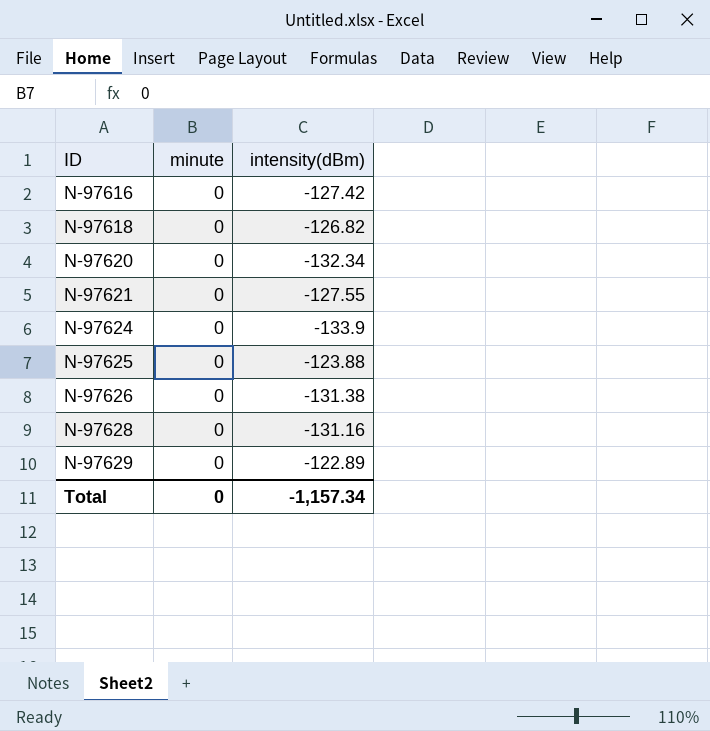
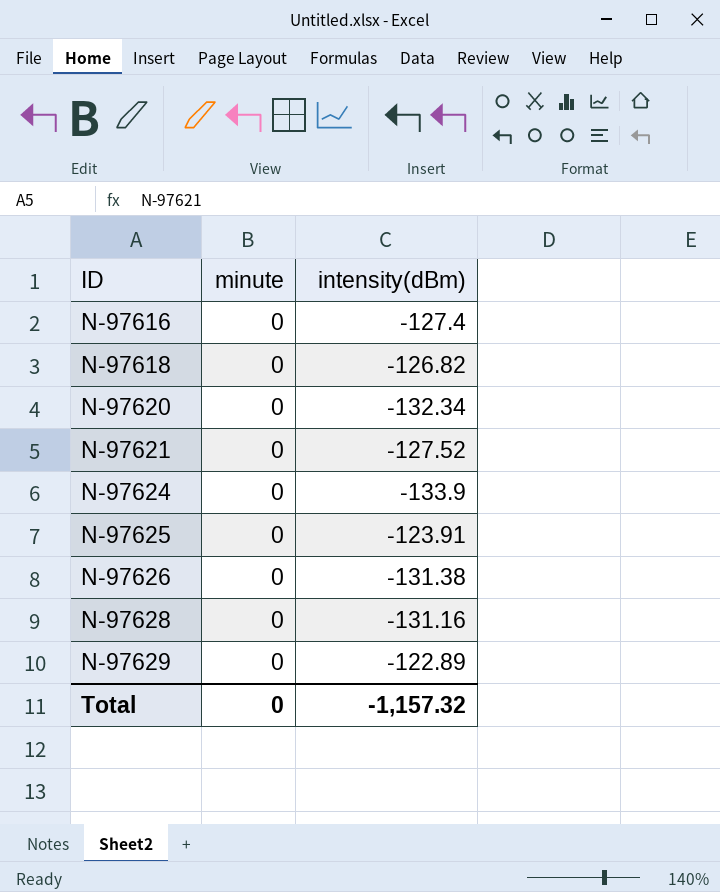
N-97616 | intensity(dBm): -127.42 -> -127.4
N-97621 | intensity(dBm): -127.55 -> -127.52
N-97625 | intensity(dBm): -123.88 -> -123.91
Total | intensity(dBm): -1,157.34 -> -1,157.32

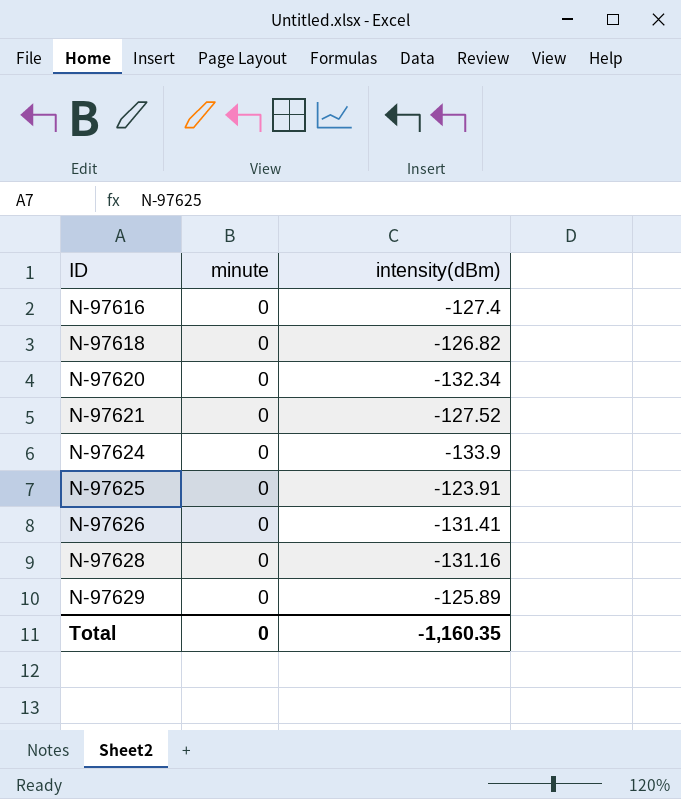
N-97626 | intensity(dBm): -131.38 -> -131.41
N-97629 | intensity(dBm): -122.89 -> -125.89
Total | intensity(dBm): -1,157.32 -> -1,160.35

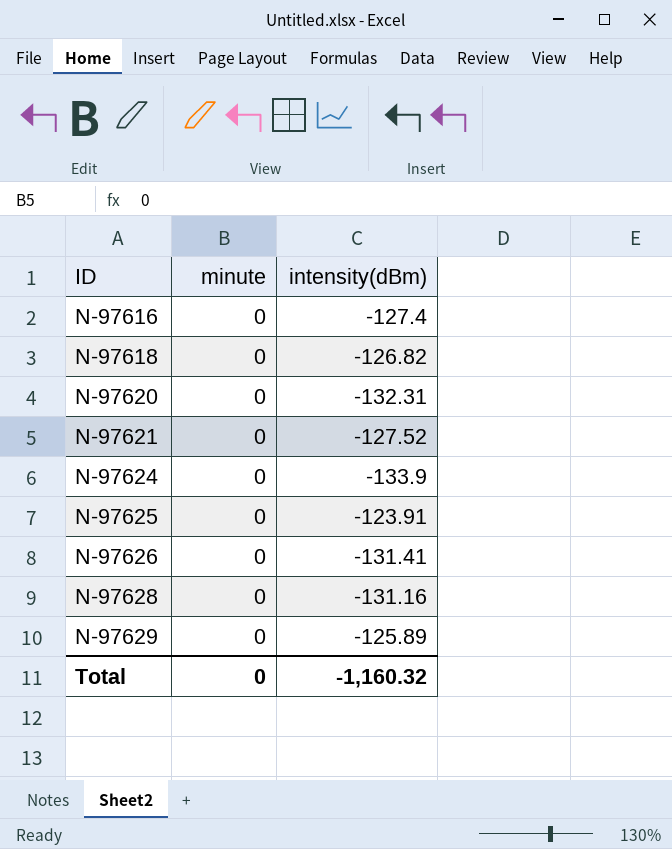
N-97620 | intensity(dBm): -132.34 -> -132.31
Total | intensity(dBm): -1,160.35 -> -1,160.32

